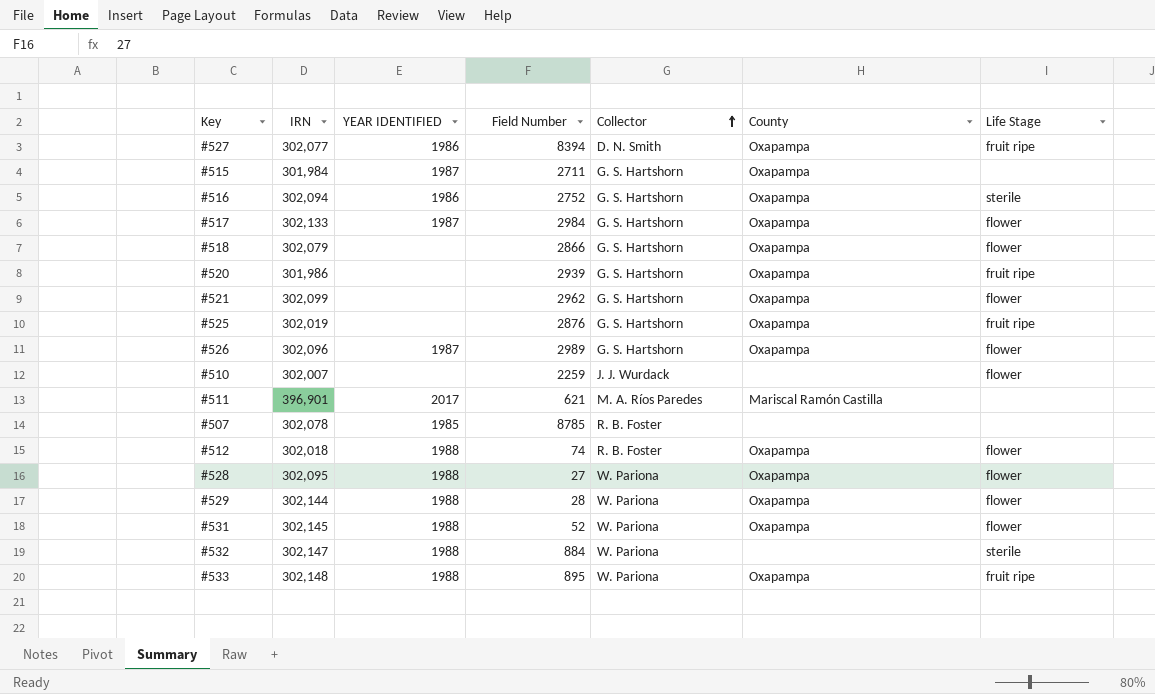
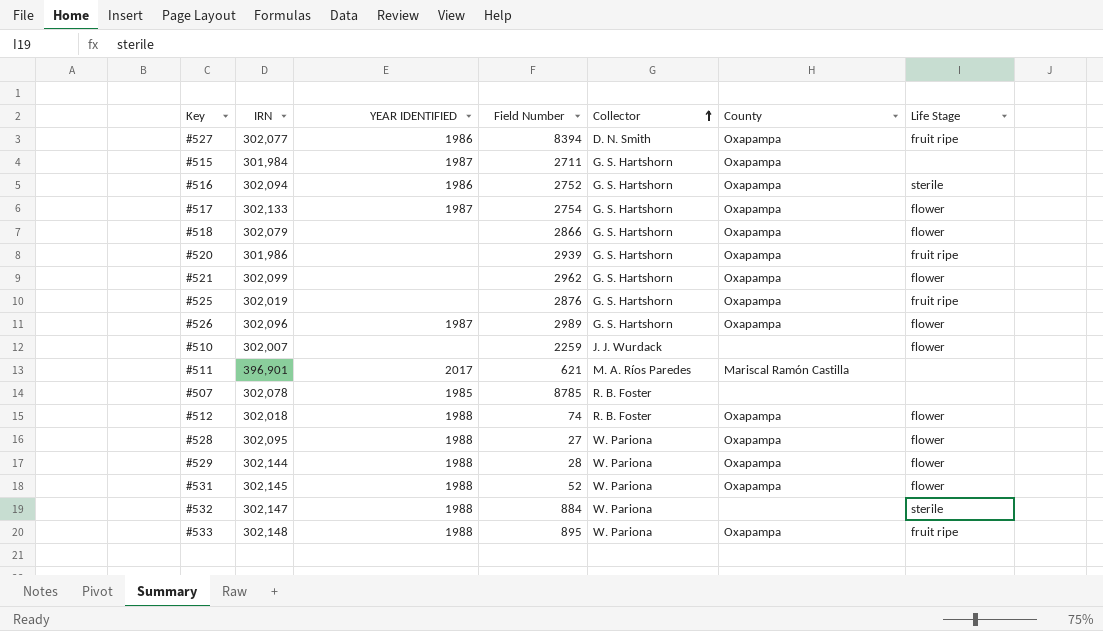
#517 | Field Number: 2984 -> 2754

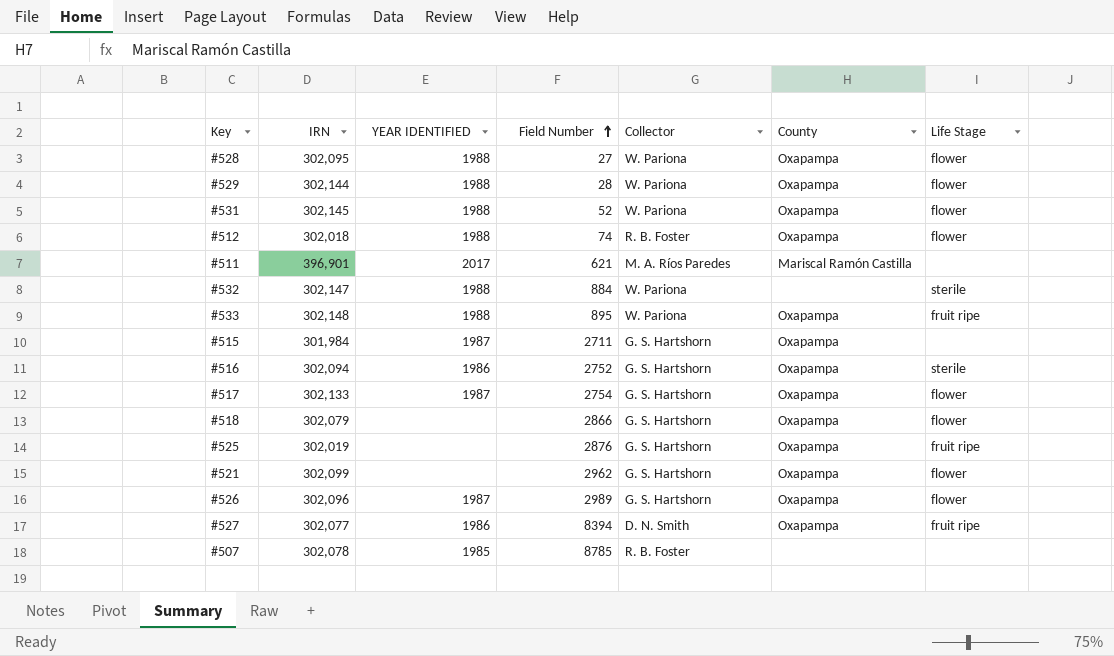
row order: Collector ascending -> Field Number ascending
row #520: 301,986 | none | 2939 | G. S. Hartshorn | Oxapampa | fruit ripe -> none
row #510: 302,007 | none | 2259 | J. J. Wurdack | none | flower -> none

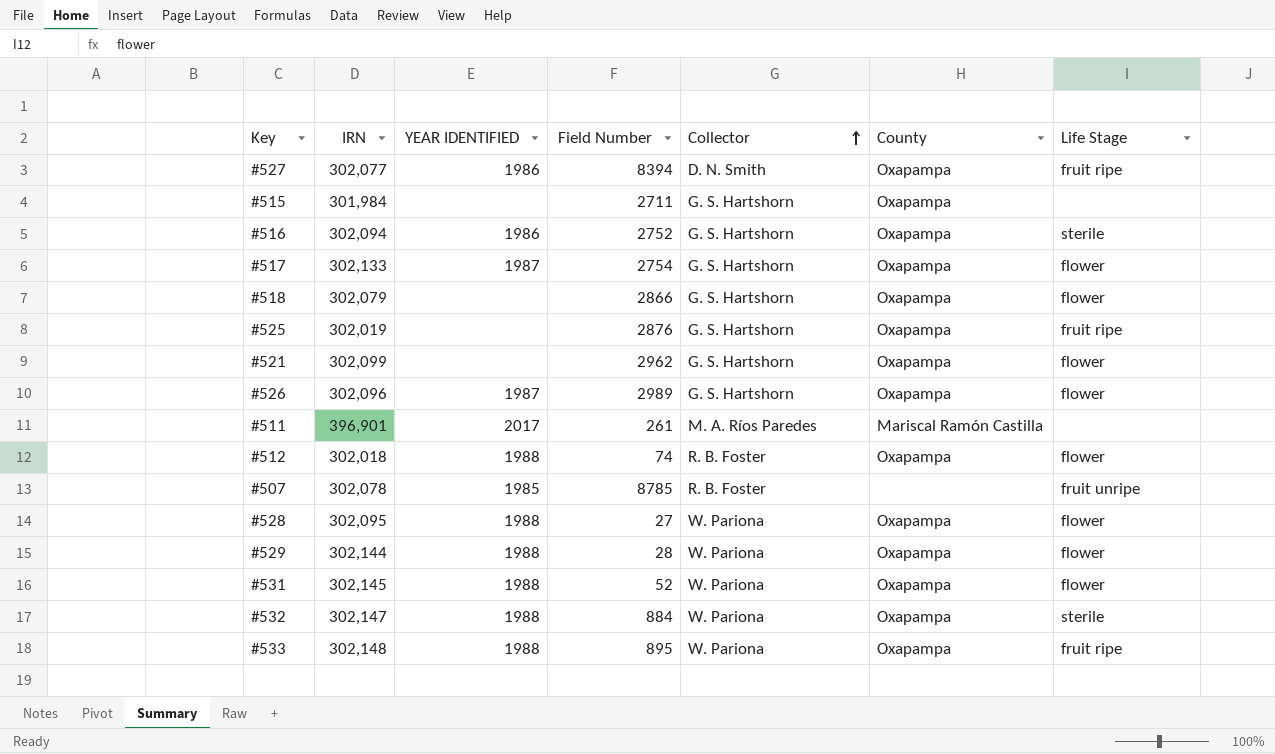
row order: Field Number ascending -> Collector ascending
#515 | YEAR IDENTIFIED: 1987 -> none
#511 | Field Number: 621 -> 261
#507 | Life Stage: none -> fruit unripe
#532 | County: none -> Oxapampa

